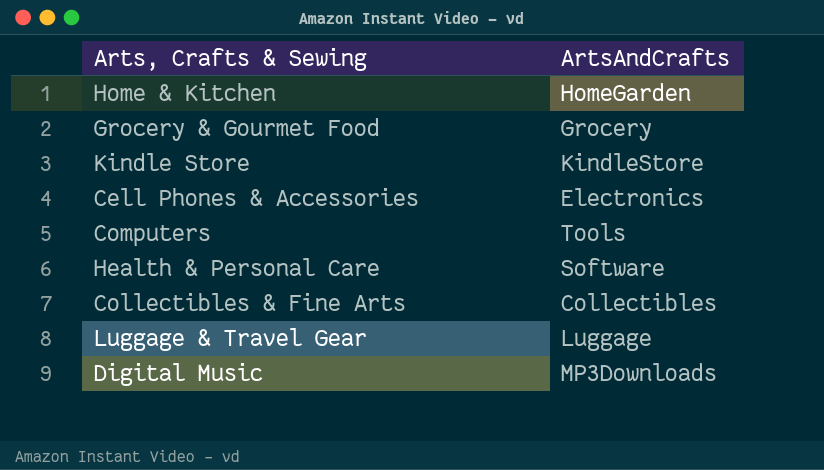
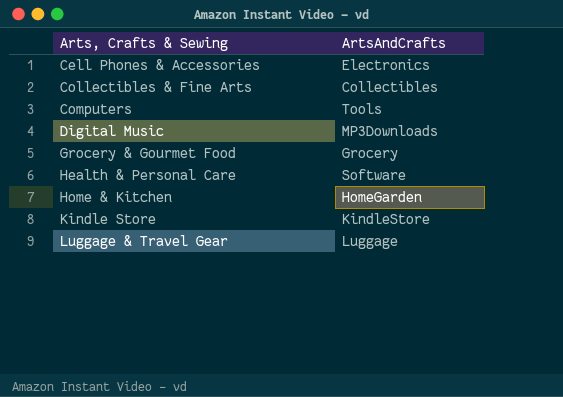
row order: none -> Arts, Crafts & Sewing ascending

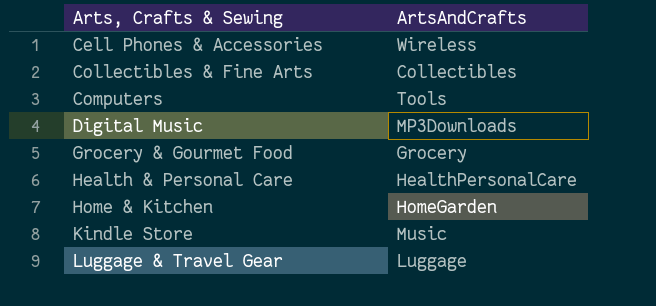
Cell Phones & Accessories | ArtsAndCrafts: Electronics -> Wireless
Health & Personal Care | ArtsAndCrafts: Software -> HealthPersonalCare
Kindle Store | ArtsAndCrafts: KindleStore -> Music

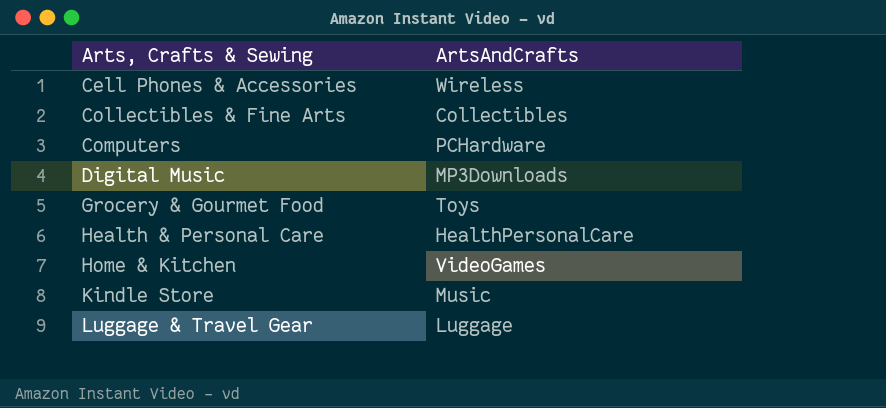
Computers | ArtsAndCrafts: Tools -> PCHardware
Grocery & Gourmet Food | ArtsAndCrafts: Grocery -> Toys
Home & Kitchen | ArtsAndCrafts: HomeGarden -> VideoGames

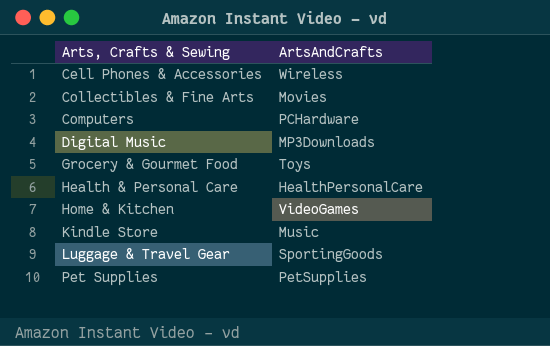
Collectibles & Fine Arts | ArtsAndCrafts: Collectibles -> Movies
Luggage & Travel Gear | ArtsAndCrafts: Luggage -> SportingGoods
row Pet Supplies: none -> PetSupplies

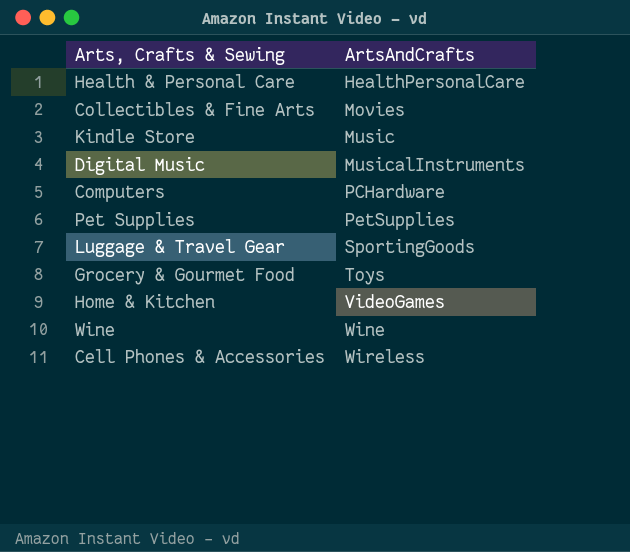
row order: Arts, Crafts & Sewing ascending -> ArtsAndCrafts ascending
Digital Music | ArtsAndCrafts: MP3Downloads -> MusicalInstruments
row Wine: none -> Wine

